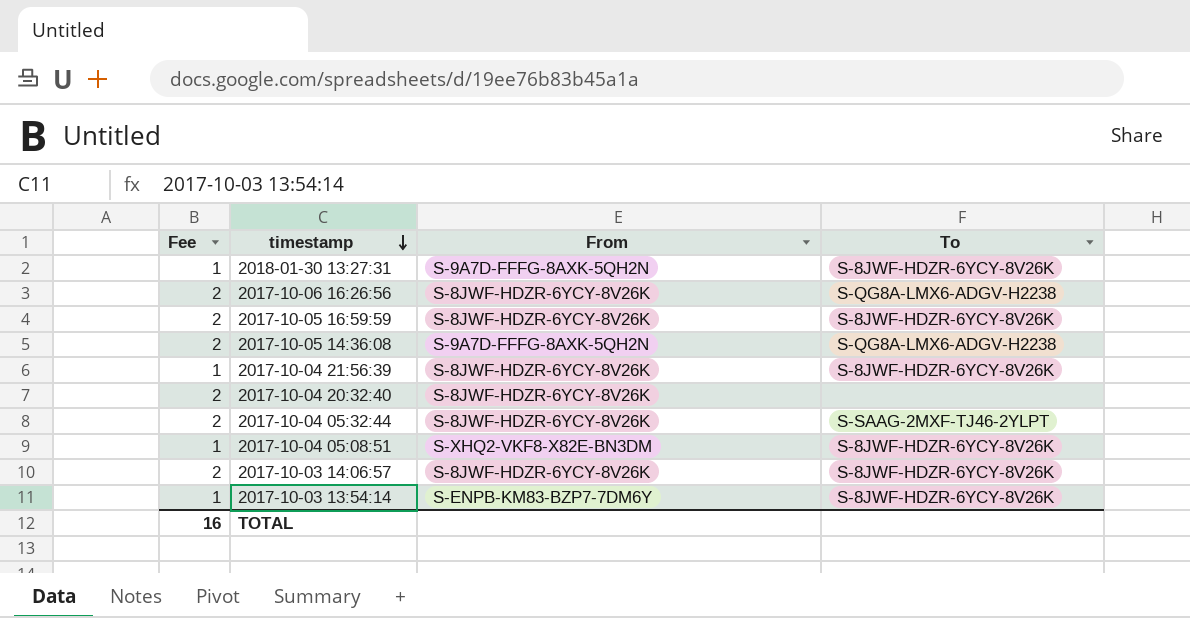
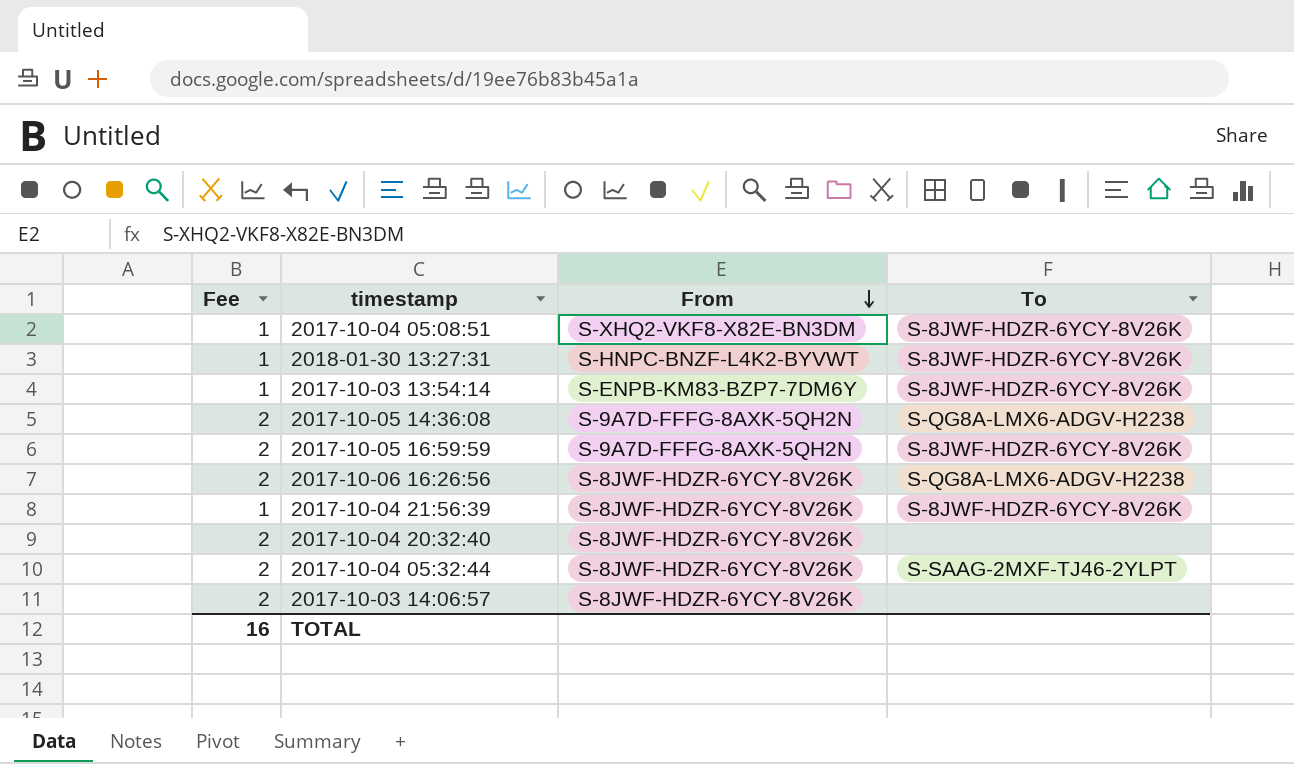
row order: timestamp descending -> From descending
2018-01-30 13:27:31 | From: S-9A7D-FFFG-8AXK-5QH2N -> S-HNPC-BNZF-L4K2-BYVWT
2017-10-05 16:59:59 | From: S-8JWF-HDZR-6YCY-8V26K -> S-9A7D-FFFG-8AXK-5QH2N
2017-10-03 14:06:57 | To: S-8JWF-HDZR-6YCY-8V26K -> none

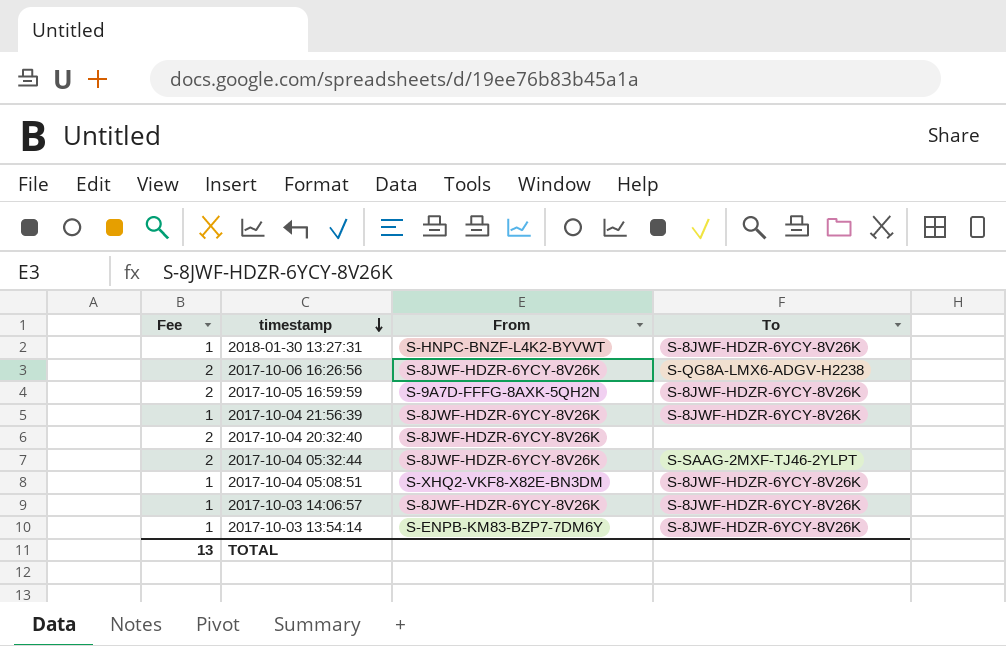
row order: From descending -> timestamp descending
row 2017-10-05 14:36:08: 2 | S-9A7D-FFFG-8AXK-5QH2N | S-QG8A-LMX6-ADGV-H2238 -> none
2017-10-03 14:06:57 | Fee: 2 -> 1
2017-10-03 14:06:57 | To: none -> S-8JWF-HDZR-6YCY-8V26K
TOTAL | Fee: 16 -> 13

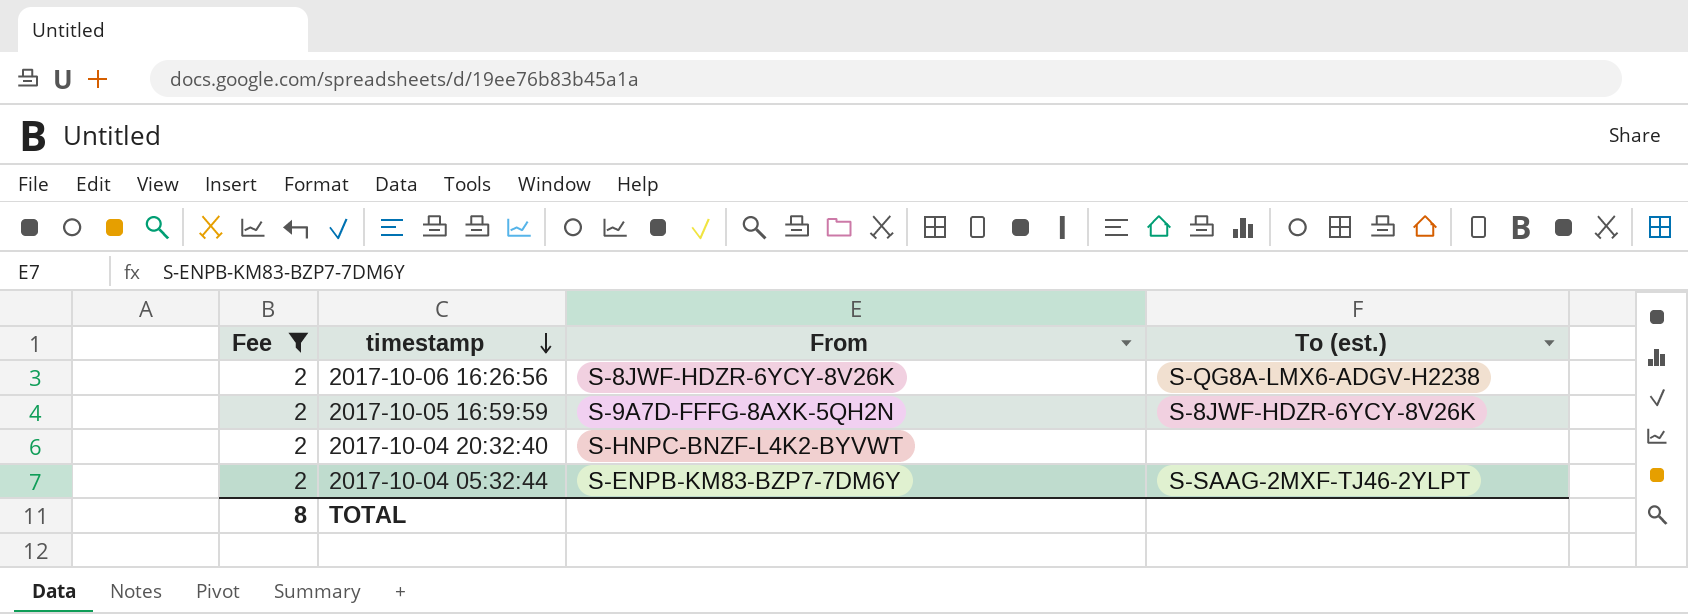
filter: none -> Fee = 2
column name: To -> To (est.)
2017-10-04 20:32:40 | From: S-8JWF-HDZR-6YCY-8V26K -> S-HNPC-BNZF-L4K2-BYVWT
2017-10-04 05:32:44 | From: S-8JWF-HDZR-6YCY-8V26K -> S-ENPB-KM83-BZP7-7DM6Y
TOTAL | Fee: 13 -> 8

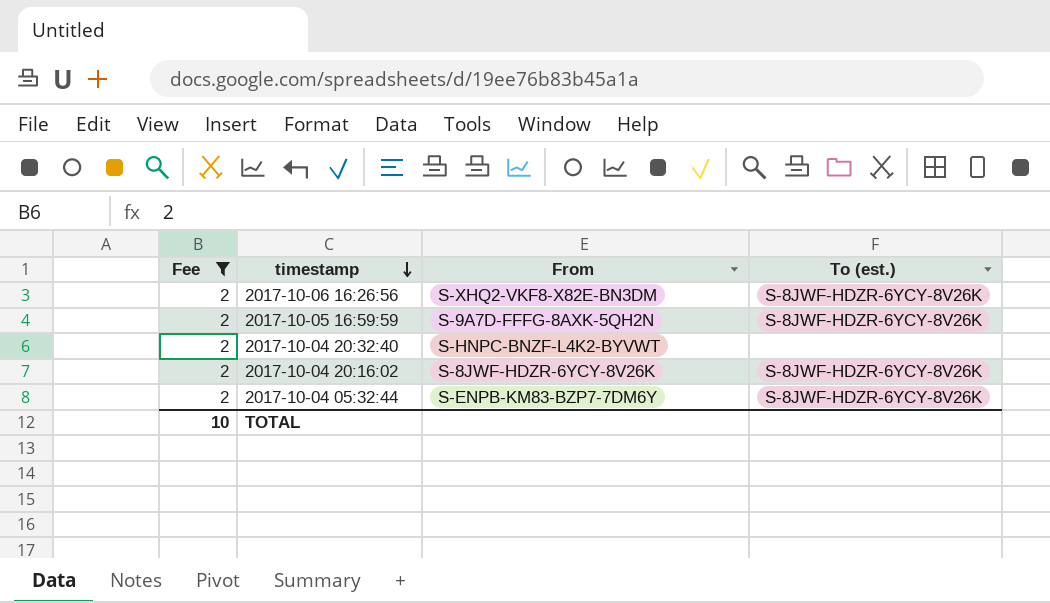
2017-10-06 16:26:56 | From: S-8JWF-HDZR-6YCY-8V26K -> S-XHQ2-VKF8-X82E-BN3DM
2017-10-06 16:26:56 | To (est.): S-QG8A-LMX6-ADGV-H2238 -> S-8JWF-HDZR-6YCY-8V26K
row 2017-10-04 20:16:02: none -> 2 | S-8JWF-HDZR-6YCY-8V26K | S-8JWF-HDZR-6YCY-8V26K
2017-10-04 05:32:44 | To (est.): S-SAAG-2MXF-TJ46-2YLPT -> S-8JWF-HDZR-6YCY-8V26K
TOTAL | Fee: 8 -> 10

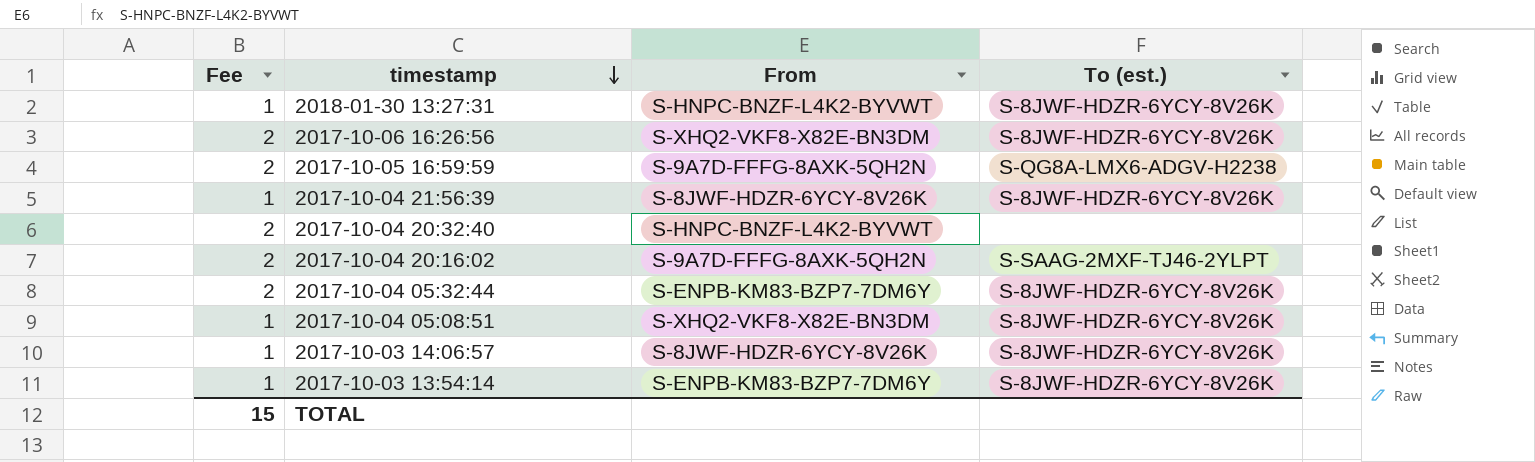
filter: Fee = 2 -> none
2017-10-05 16:59:59 | To (est.): S-8JWF-HDZR-6YCY-8V26K -> S-QG8A-LMX6-ADGV-H2238
2017-10-04 20:16:02 | From: S-8JWF-HDZR-6YCY-8V26K -> S-9A7D-FFFG-8AXK-5QH2N
2017-10-04 20:16:02 | To (est.): S-8JWF-HDZR-6YCY-8V26K -> S-SAAG-2MXF-TJ46-2YLPT
TOTAL | Fee: 10 -> 15

